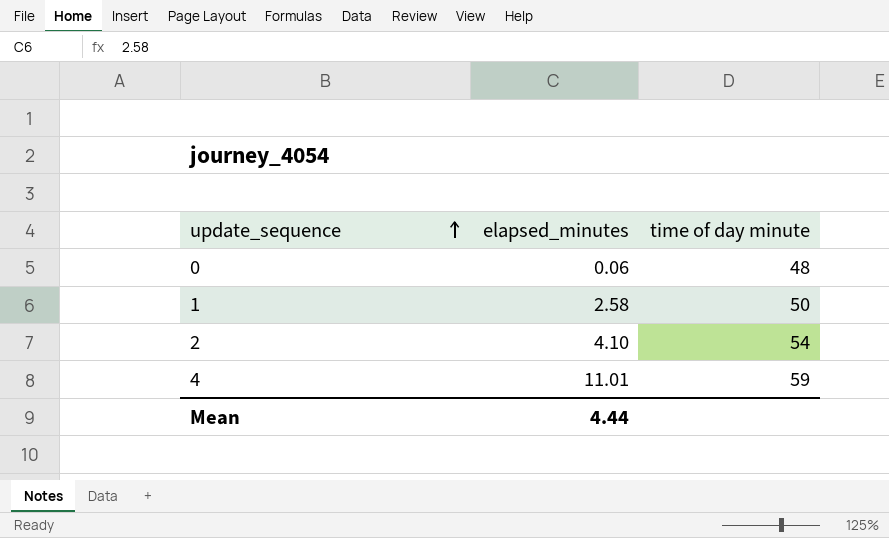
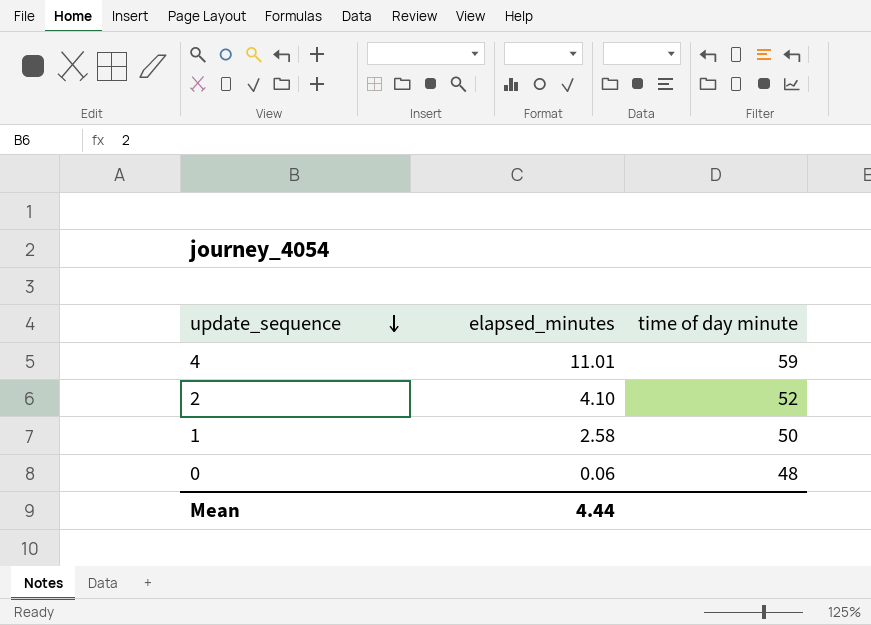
row order: update_sequence ascending -> update_sequence descending
2 | time of day minute: 54 -> 52

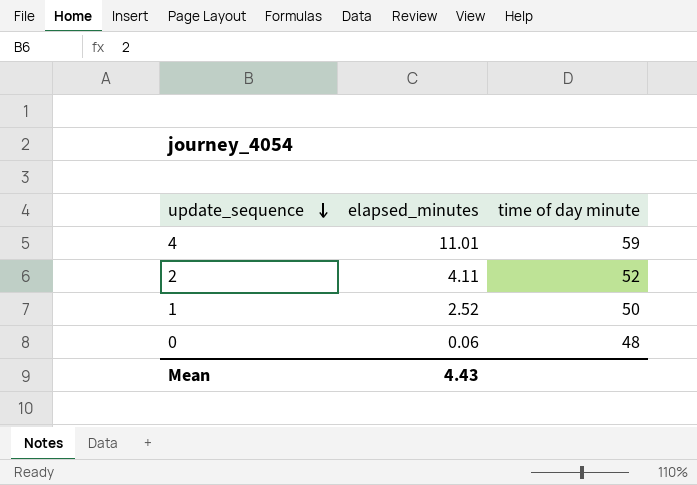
2 | elapsed_minutes: 4.10 -> 4.11
1 | elapsed_minutes: 2.58 -> 2.52
Mean | elapsed_minutes: 4.44 -> 4.43

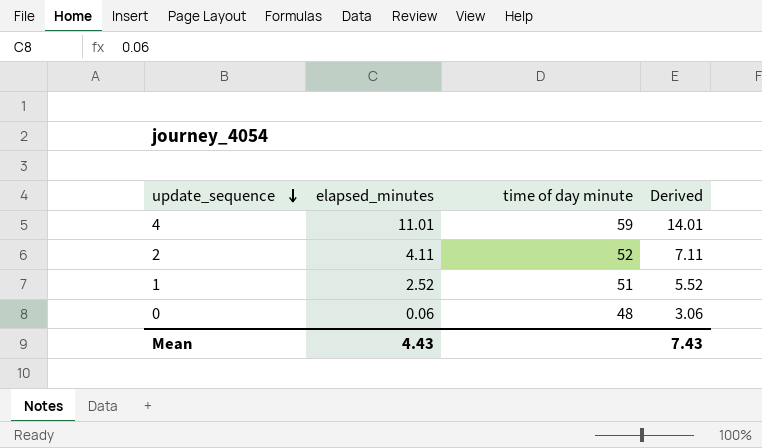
column Derived | formula: none -> [elapsed_minutes] + 3
1 | time of day minute: 50 -> 51

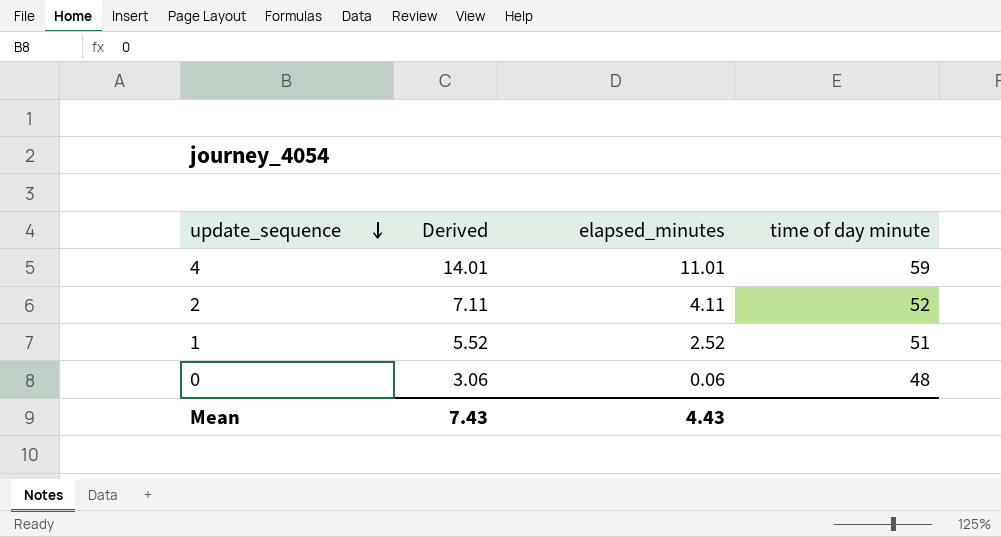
column Derived | position: 4 -> 2

